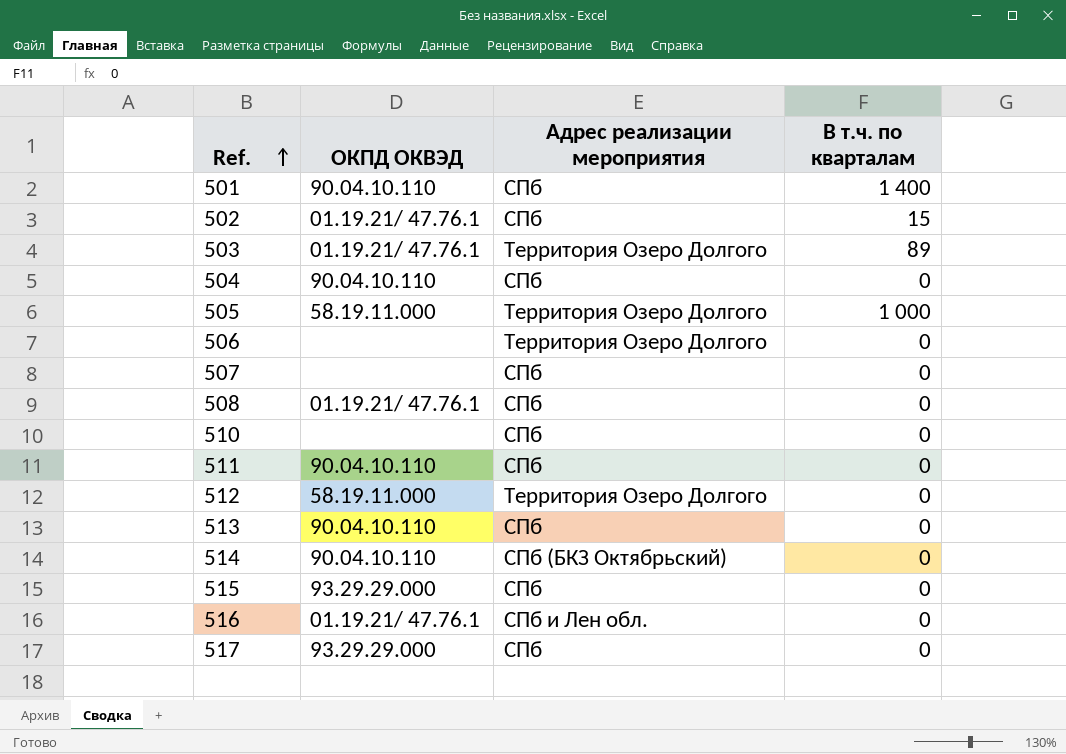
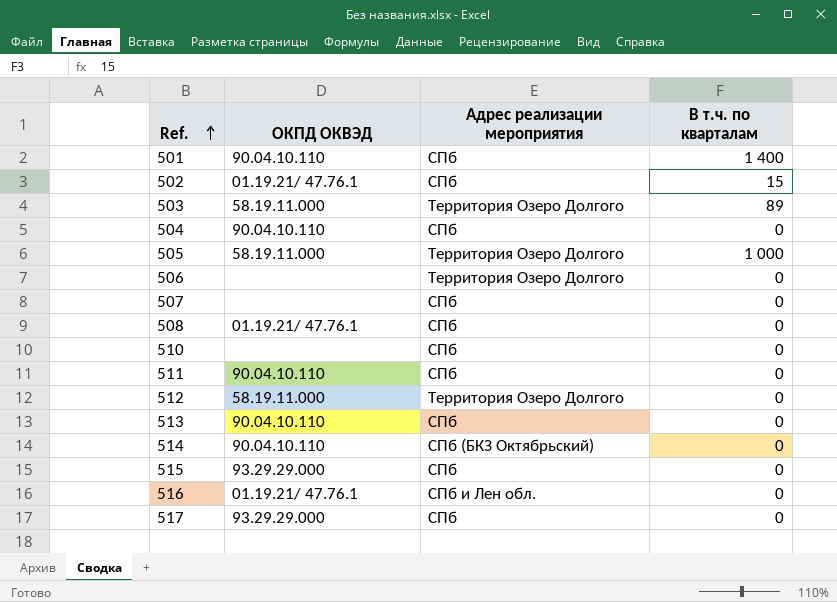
503 | ОКПД ОКВЭД: 01.19.21/ 47.76.1 -> 58.19.11.000

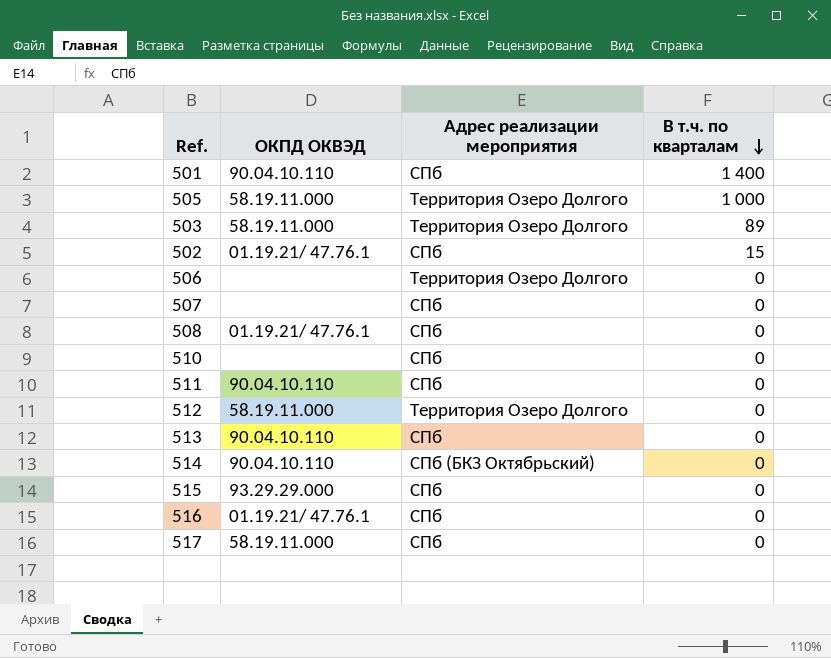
row order: Ref. ascending -> В т.ч. по кварталам descending
row 504: 90.04.10.110 | СПб | 0 -> none
516 | Адрес реализации мероприятия: СПб и Лен обл. -> СПб
517 | ОКПД ОКВЭД: 93.29.29.000 -> 58.19.11.000

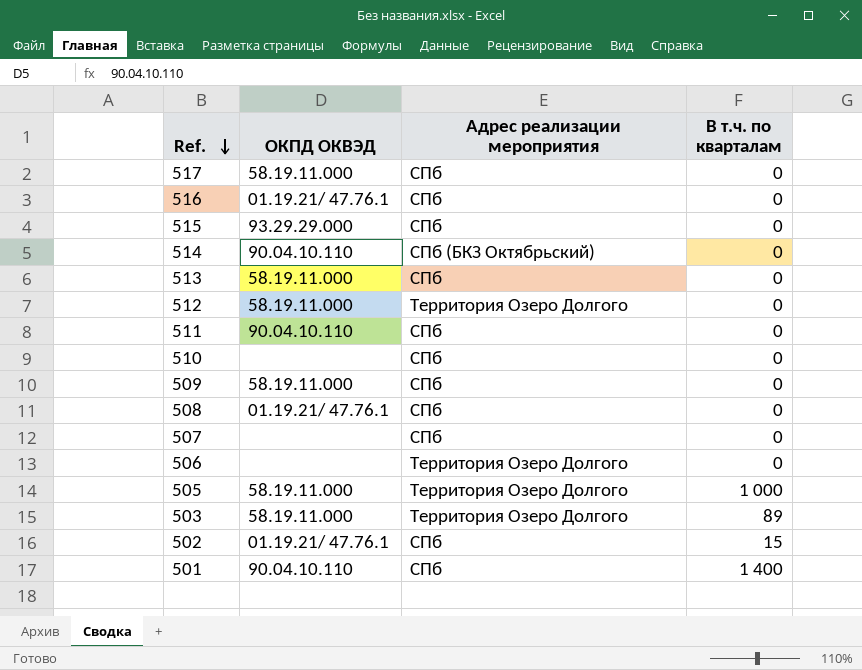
row order: В т.ч. по кварталам descending -> Ref. descending
513 | ОКПД ОКВЭД: 90.04.10.110 -> 58.19.11.000
row 509: none -> 58.19.11.000 | СПб | 0

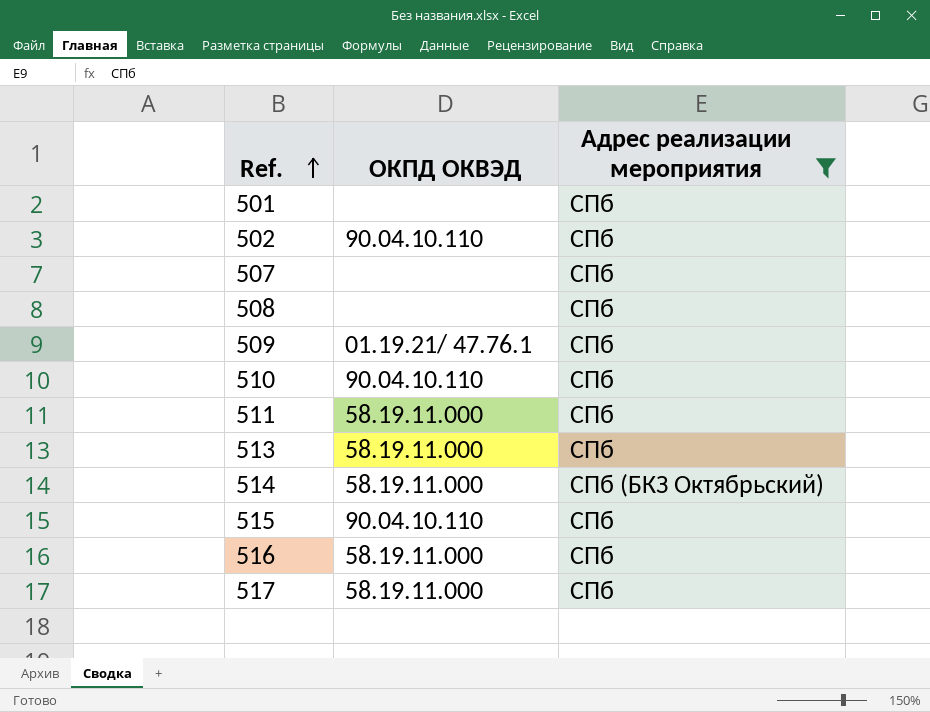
filter: none -> Адрес реализации мероприятия != Территория Озеро Долгого
row order: Ref. descending -> Ref. ascending
column В т.ч. по кварталам | position: 4 -> none
501 | ОКПД ОКВЭД: 90.04.10.110 -> none
502 | ОКПД ОКВЭД: 01.19.21/ 47.76.1 -> 90.04.10.110
508 | ОКПД ОКВЭД: 01.19.21/ 47.76.1 -> none
509 | ОКПД ОКВЭД: 58.19.11.000 -> 01.19.21/ 47.76.1
510 | ОКПД ОКВЭД: none -> 90.04.10.110
511 | ОКПД ОКВЭД: 90.04.10.110 -> 58.19.11.000
514 | ОКПД ОКВЭД: 90.04.10.110 -> 58.19.11.000
515 | ОКПД ОКВЭД: 93.29.29.000 -> 90.04.10.110
516 | ОКПД ОКВЭД: 01.19.21/ 47.76.1 -> 58.19.11.000

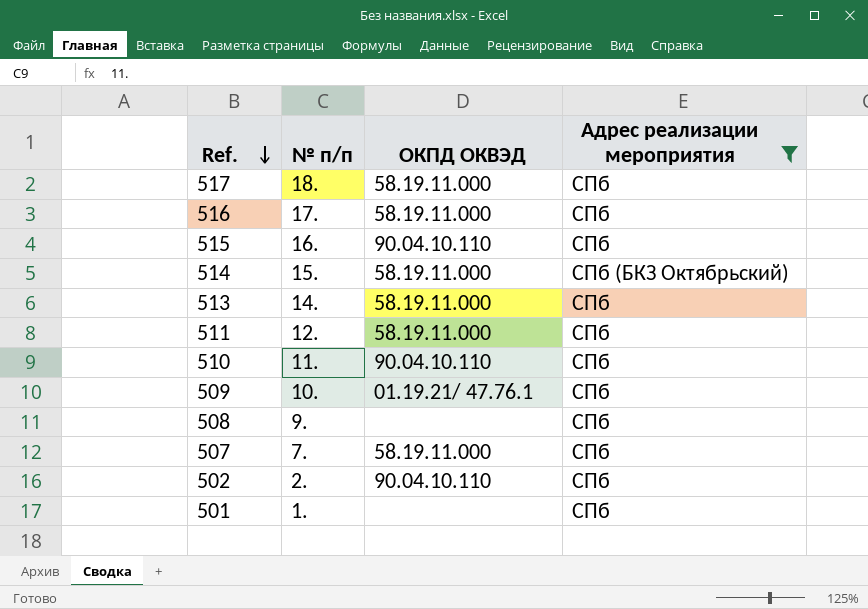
row order: Ref. ascending -> Ref. descending
column № п/п | position: none -> 2
507 | ОКПД ОКВЭД: none -> 58.19.11.000

